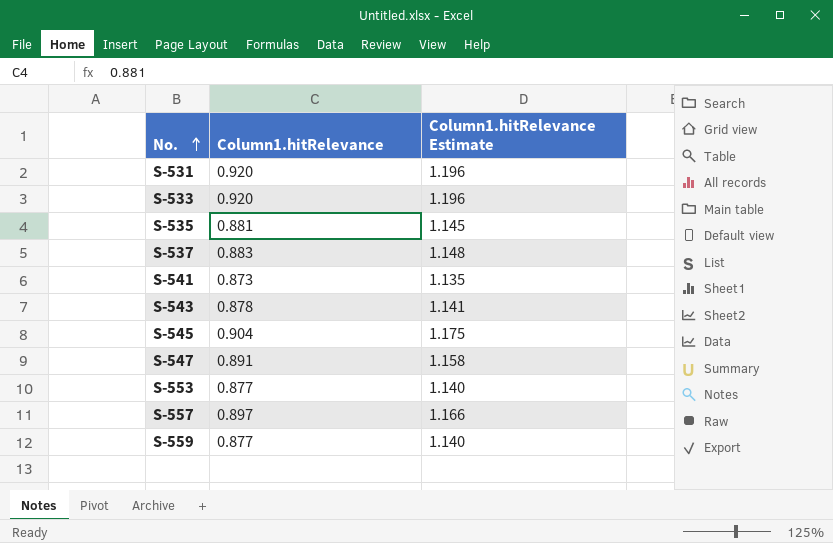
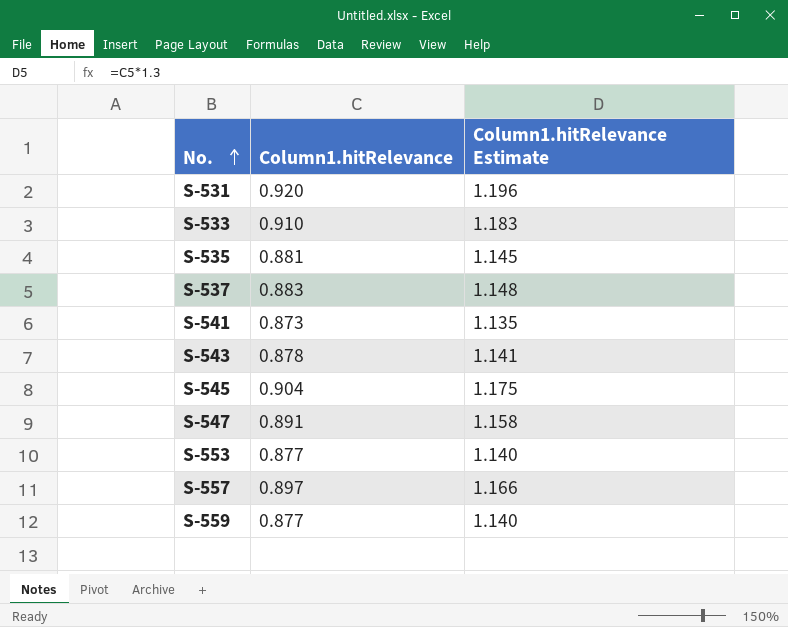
S-533 | Column1.hitRelevance: 0.920 -> 0.910
S-533 | Column1.hitRelevance Estimate: 1.196 -> 1.183

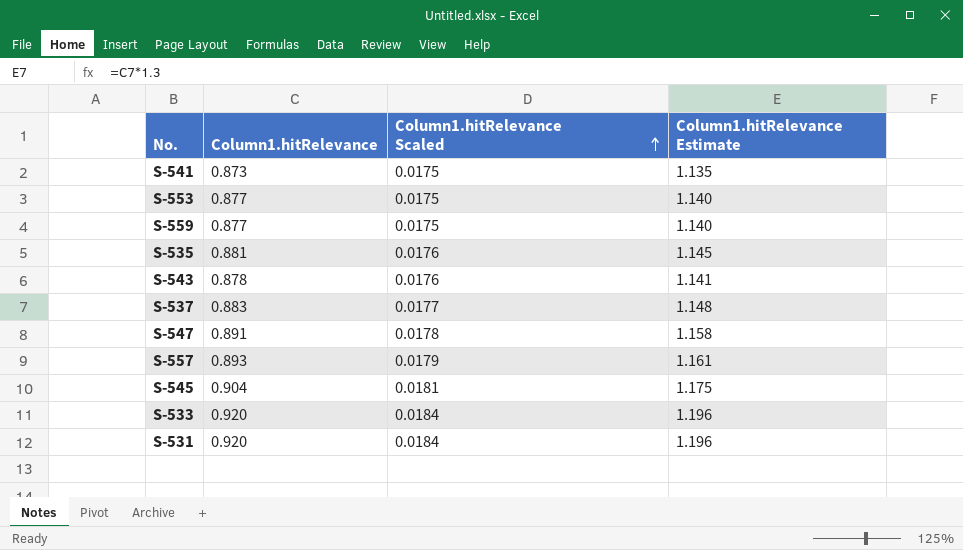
row order: No. ascending -> Column1.hitRelevance Scaled ascending
column Column1.hitRelevance Scaled | formula: none -> [Column1.hitRelevance] * 0.02
S-557 | Column1.hitRelevance: 0.897 -> 0.893
S-557 | Column1.hitRelevance Estimate: 1.166 -> 1.161
S-533 | Column1.hitRelevance: 0.910 -> 0.920
S-533 | Column1.hitRelevance Estimate: 1.183 -> 1.196

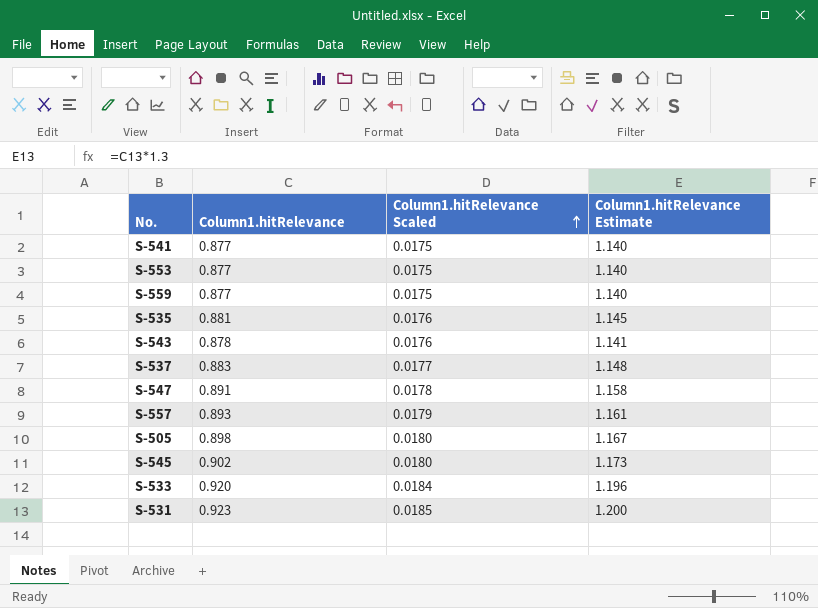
S-541 | Column1.hitRelevance: 0.873 -> 0.877
S-541 | Column1.hitRelevance Estimate: 1.135 -> 1.140
row S-505: none -> 0.898 | 0.0180 | 1.167
S-545 | Column1.hitRelevance: 0.904 -> 0.902
S-545 | Column1.hitRelevance Scaled: 0.0181 -> 0.0180
S-545 | Column1.hitRelevance Estimate: 1.175 -> 1.173
S-531 | Column1.hitRelevance: 0.920 -> 0.923
S-531 | Column1.hitRelevance Scaled: 0.0184 -> 0.0185
S-531 | Column1.hitRelevance Estimate: 1.196 -> 1.200

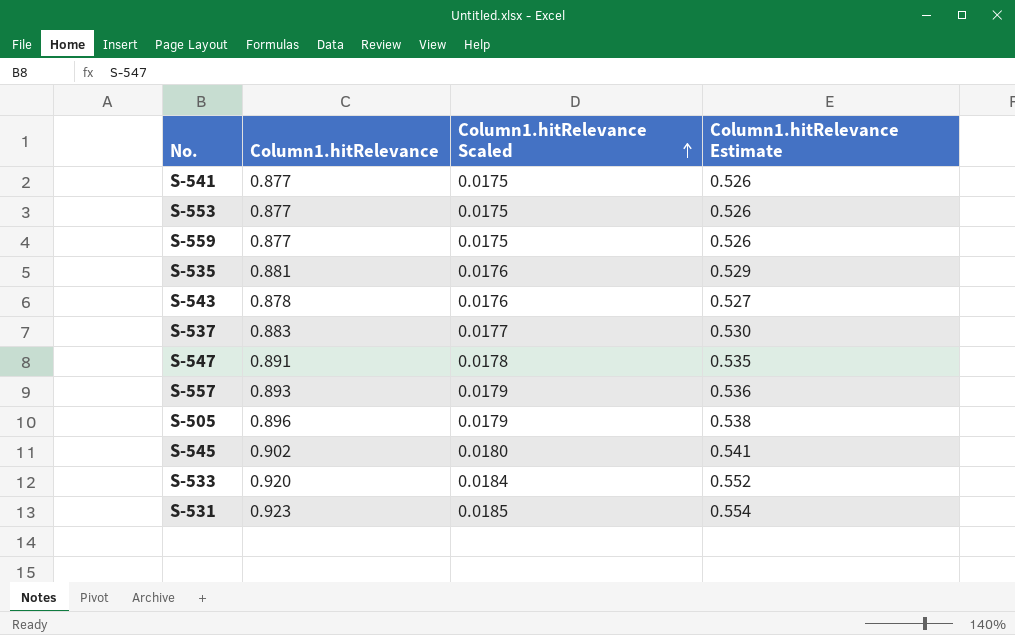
column Column1.hitRelevance Estimate | formula: [Column1.hitRelevance] * 1.3 -> [Column1.hitRelevance] * 0.6
S-505 | Column1.hitRelevance: 0.898 -> 0.896
S-505 | Column1.hitRelevance Scaled: 0.0180 -> 0.0179

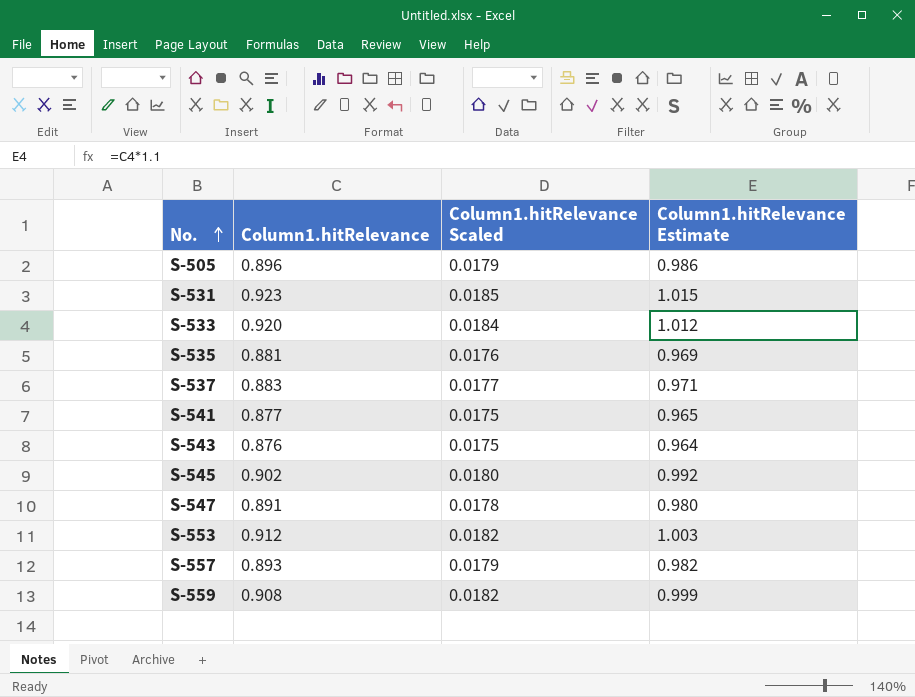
row order: Column1.hitRelevance Scaled ascending -> No. ascending
column Column1.hitRelevance Estimate | formula: [Column1.hitRelevance] * 0.6 -> [Column1.hitRelevance] * 1.1
S-543 | Column1.hitRelevance: 0.878 -> 0.876
S-543 | Column1.hitRelevance Scaled: 0.0176 -> 0.0175
S-553 | Column1.hitRelevance: 0.877 -> 0.912
S-553 | Column1.hitRelevance Scaled: 0.0175 -> 0.0182
S-559 | Column1.hitRelevance: 0.877 -> 0.908
S-559 | Column1.hitRelevance Scaled: 0.0175 -> 0.0182

